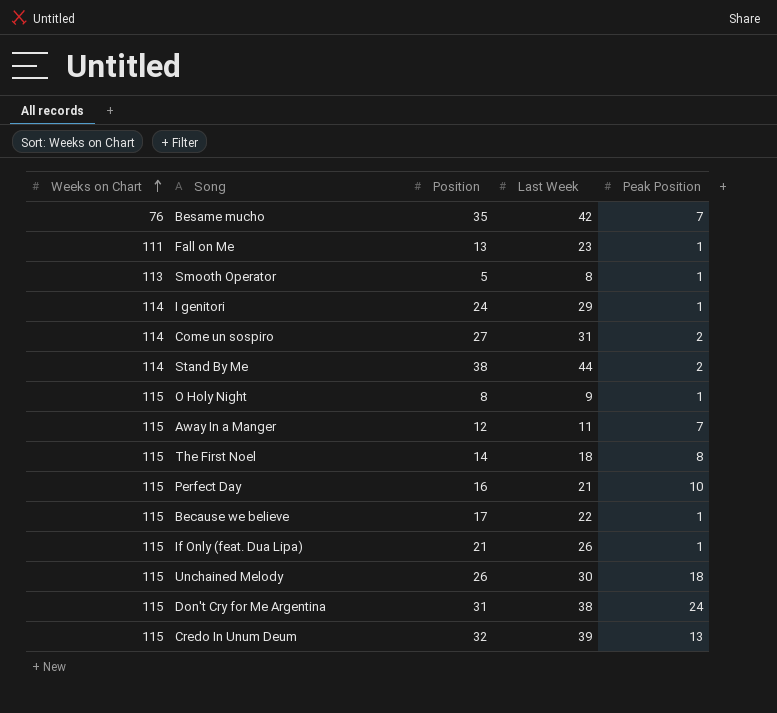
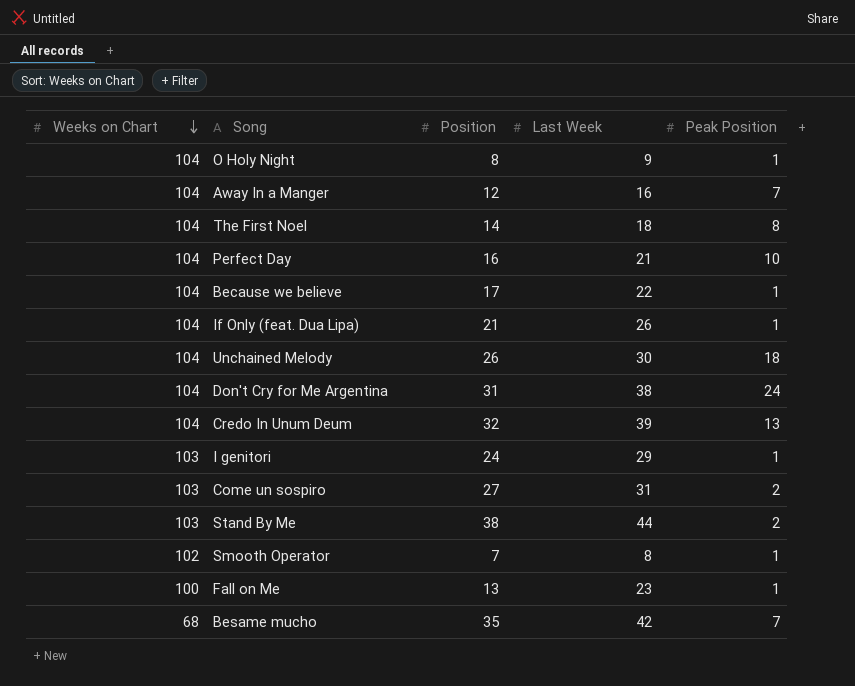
row order: Weeks on Chart ascending -> Weeks on Chart descending
O Holy Night | Weeks on Chart: 115 -> 104
Away In a Manger | Weeks on Chart: 115 -> 104
Away In a Manger | Last Week: 11 -> 16
The First Noel | Weeks on Chart: 115 -> 104
Perfect Day | Weeks on Chart: 115 -> 104
Because we believe | Weeks on Chart: 115 -> 104
If Only (feat. Dua Lipa) | Weeks on Chart: 115 -> 104
Unchained Melody | Weeks on Chart: 115 -> 104
Don't Cry for Me Argentina | Weeks on Chart: 115 -> 104
Credo In Unum Deum | Weeks on Chart: 115 -> 104
I genitori | Weeks on Chart: 114 -> 103
Come un sospiro | Weeks on Chart: 114 -> 103
Stand By Me | Weeks on Chart: 114 -> 103
Smooth Operator | Weeks on Chart: 113 -> 102
Smooth Operator | Position: 5 -> 7
Fall on Me | Weeks on Chart: 111 -> 100
Besame mucho | Weeks on Chart: 76 -> 68

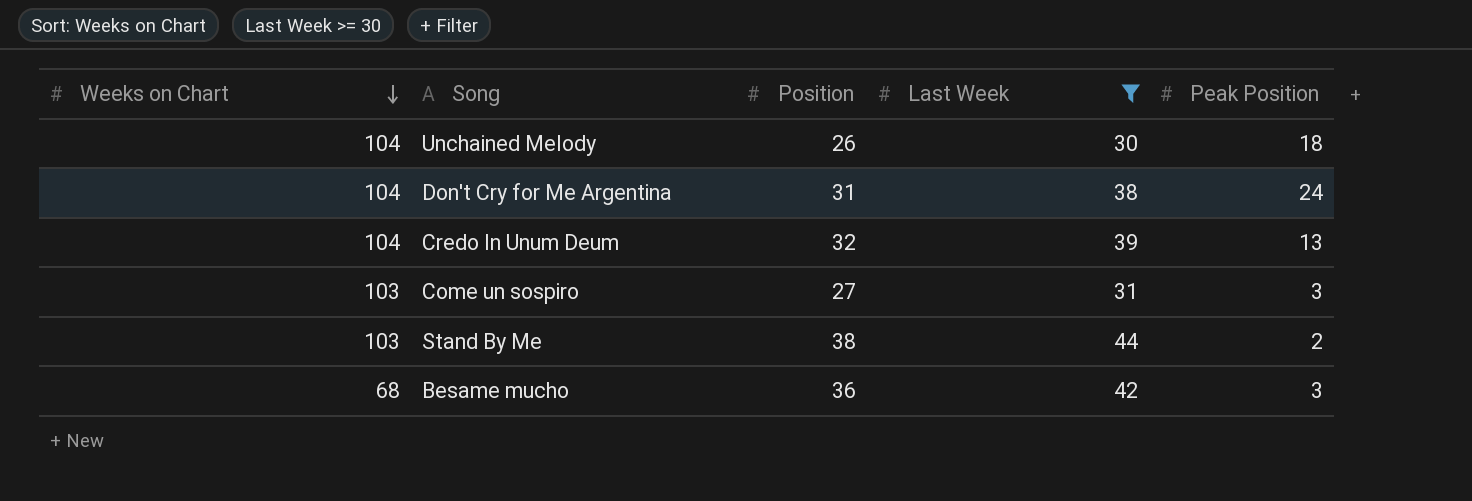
filter: none -> Last Week >= 30
Come un sospiro | Peak Position: 2 -> 3
Besame mucho | Position: 35 -> 36
Besame mucho | Peak Position: 7 -> 3

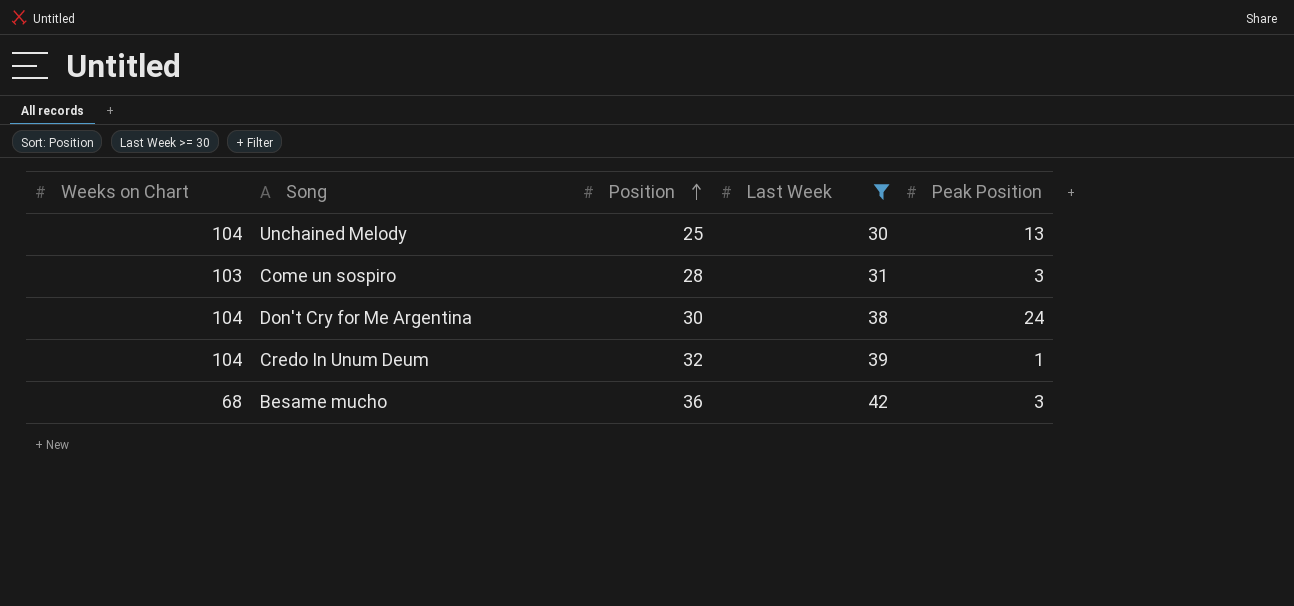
row order: Weeks on Chart descending -> Position ascending
row Stand By Me: 103 | 38 | 44 | 2 -> none
Unchained Melody | Position: 26 -> 25
Unchained Melody | Peak Position: 18 -> 13
Come un sospiro | Position: 27 -> 28
Don't Cry for Me Argentina | Position: 31 -> 30
Credo In Unum Deum | Peak Position: 13 -> 1

